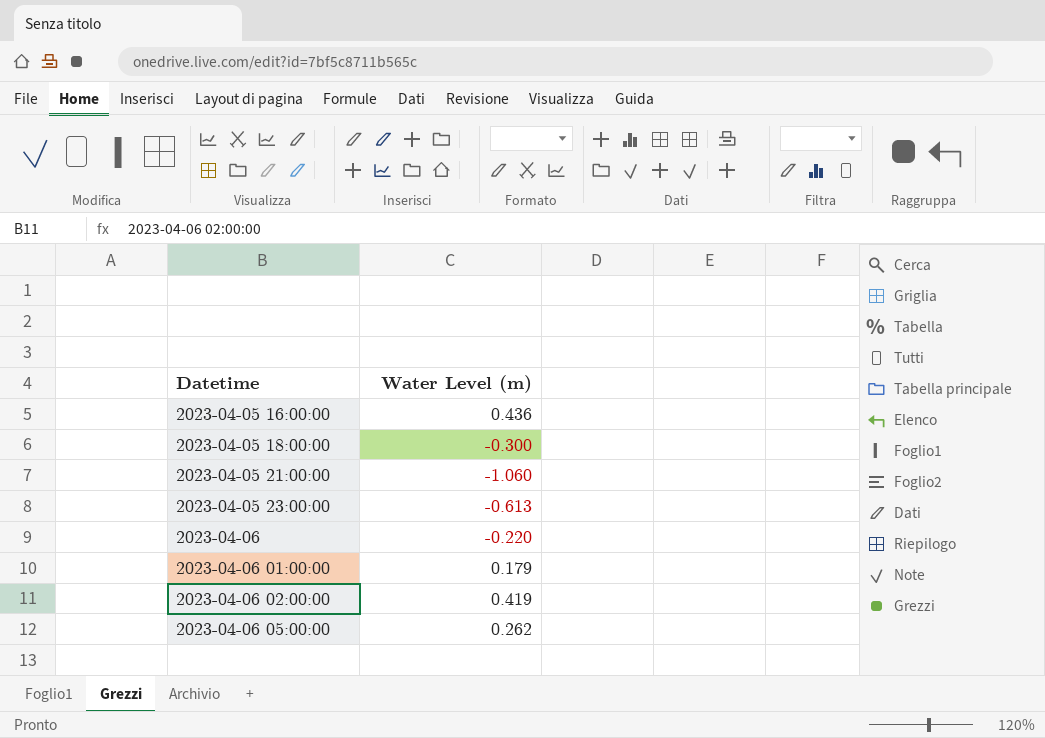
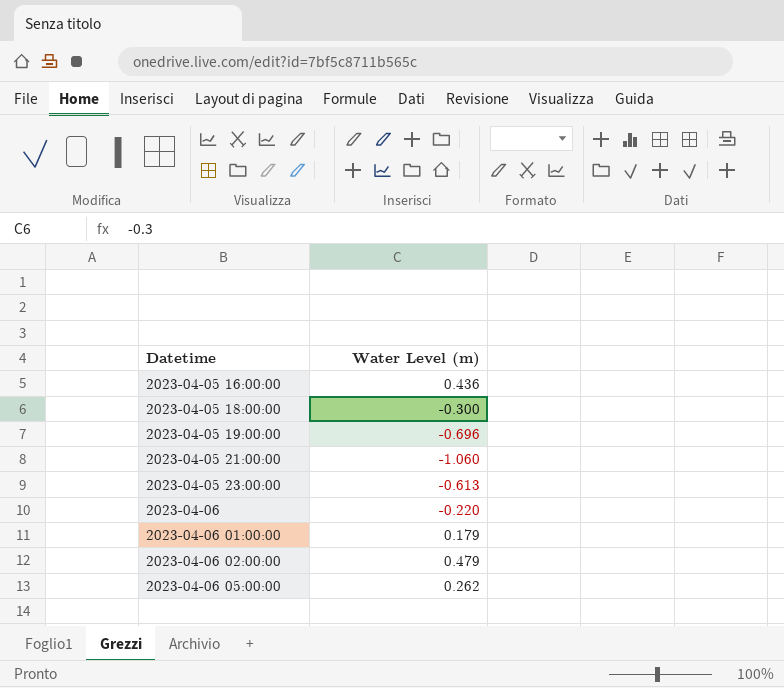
row 2023-04-05 19:00:00: none -> -0.696
2023-04-06 02:00:00 | Water Level (m): 0.419 -> 0.479

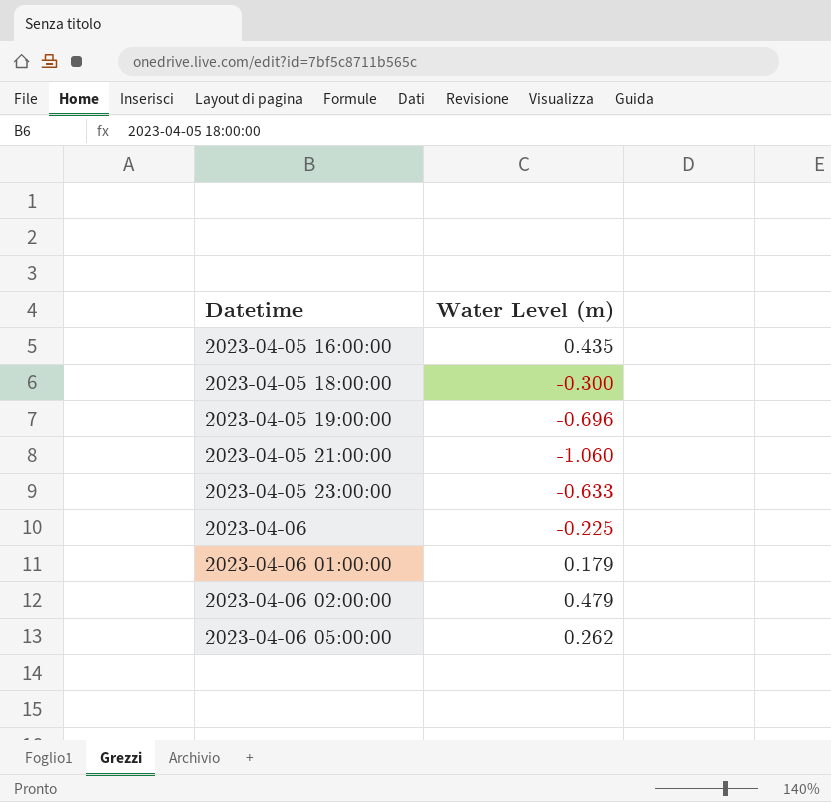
2023-04-05 16:00:00 | Water Level (m): 0.436 -> 0.435
2023-04-05 23:00:00 | Water Level (m): -0.613 -> -0.633
2023-04-06 | Water Level (m): -0.220 -> -0.225

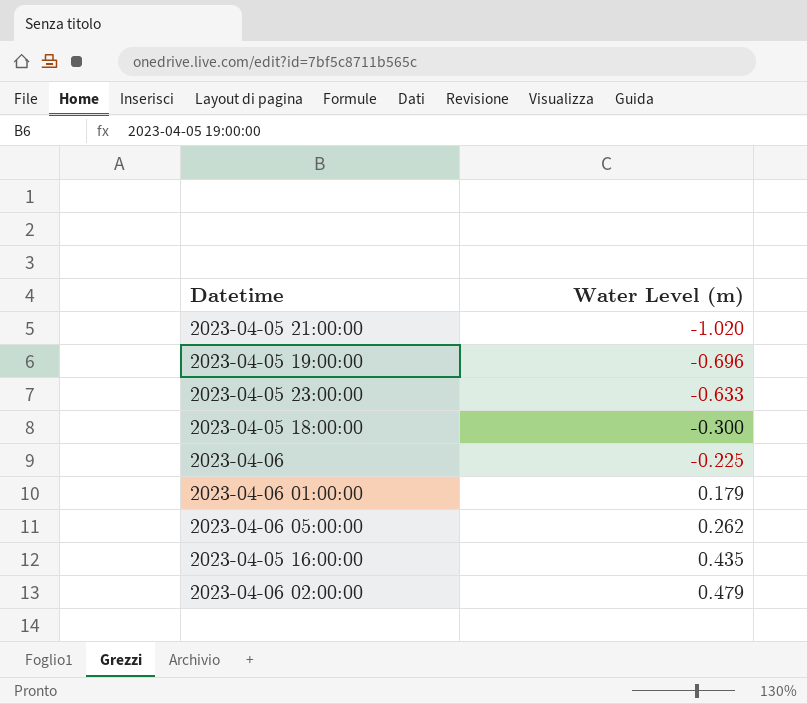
row order: Datetime ascending -> Water Level (m) ascending
2023-04-05 21:00:00 | Water Level (m): -1.060 -> -1.020

